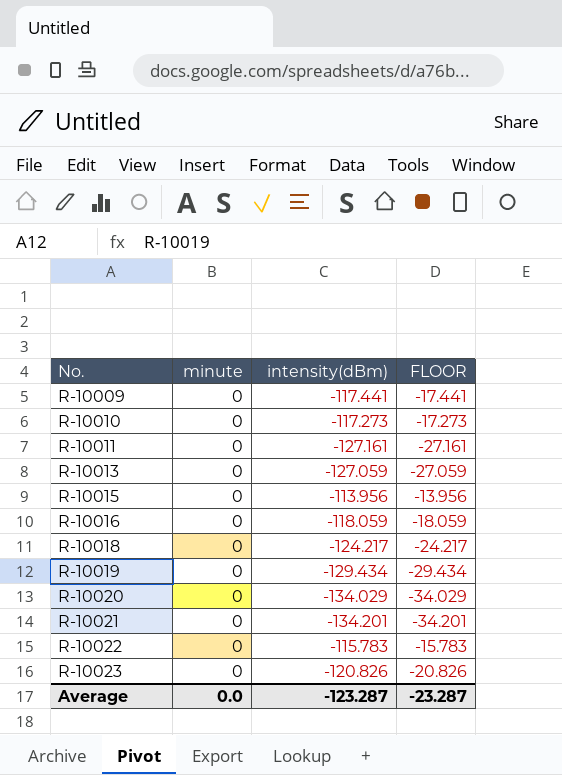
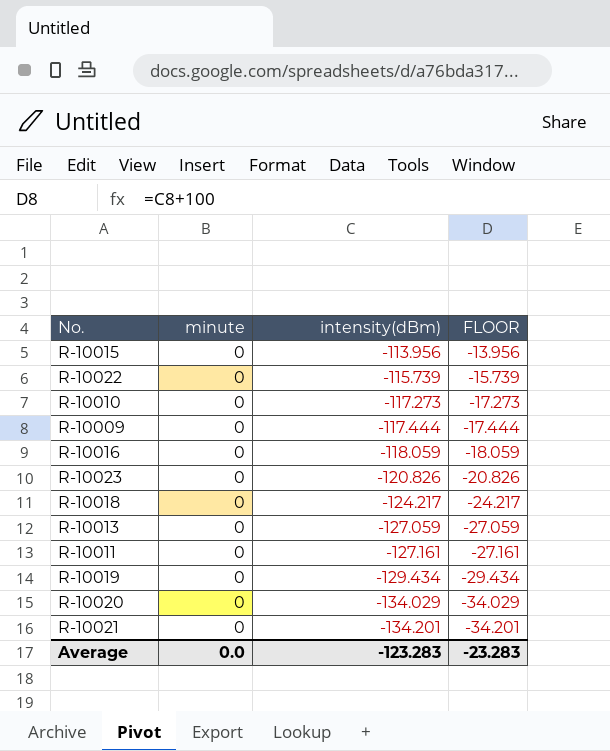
row order: No. ascending -> intensity(dBm) descending
R-10022 | intensity(dBm): -115.783 -> -115.739
R-10022 | FLOOR: -15.783 -> -15.739
R-10009 | intensity(dBm): -117.441 -> -117.444
R-10009 | FLOOR: -17.441 -> -17.444
Average | intensity(dBm): -123.287 -> -123.283
Average | FLOOR: -23.287 -> -23.283

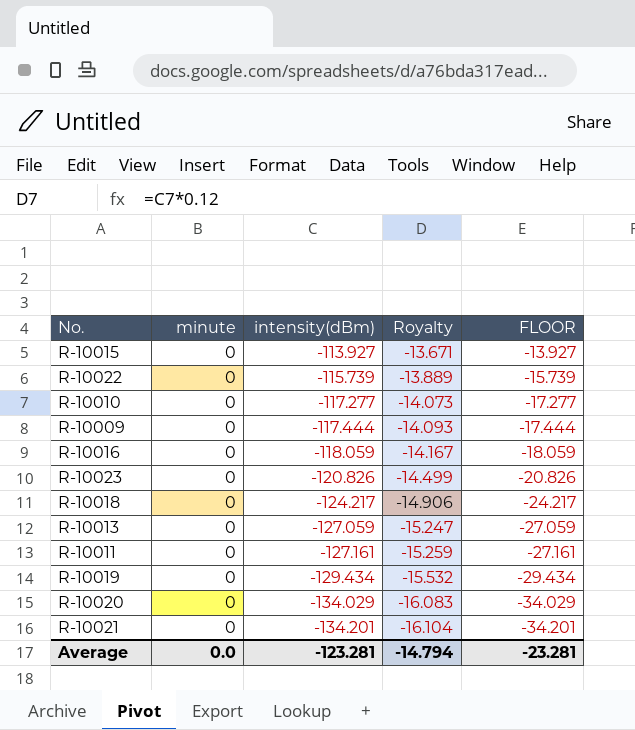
column Royalty | formula: none -> [intensity(dBm)] * 0.12
R-10015 | intensity(dBm): -113.956 -> -113.927
R-10015 | FLOOR: -13.956 -> -13.927
R-10010 | intensity(dBm): -117.273 -> -117.277
R-10010 | FLOOR: -17.273 -> -17.277
Average | intensity(dBm): -123.283 -> -123.281
Average | FLOOR: -23.283 -> -23.281

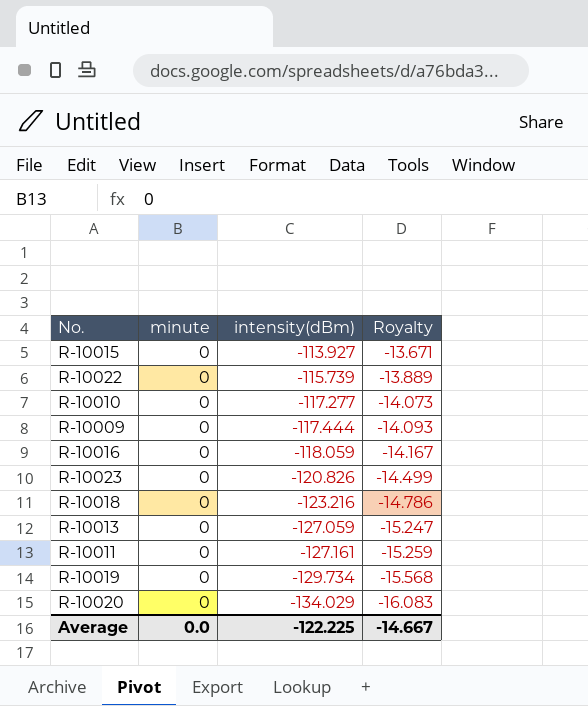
column FLOOR | formula: [intensity(dBm)] + 100 -> none
row R-10021: 0 | -134.201 | -16.104 | -34.201 -> none
R-10018 | intensity(dBm): -124.217 -> -123.216
R-10018 | Royalty: -14.906 -> -14.786
R-10019 | intensity(dBm): -129.434 -> -129.734
R-10019 | Royalty: -15.532 -> -15.568
Average | intensity(dBm): -123.281 -> -122.225
Average | Royalty: -14.794 -> -14.667

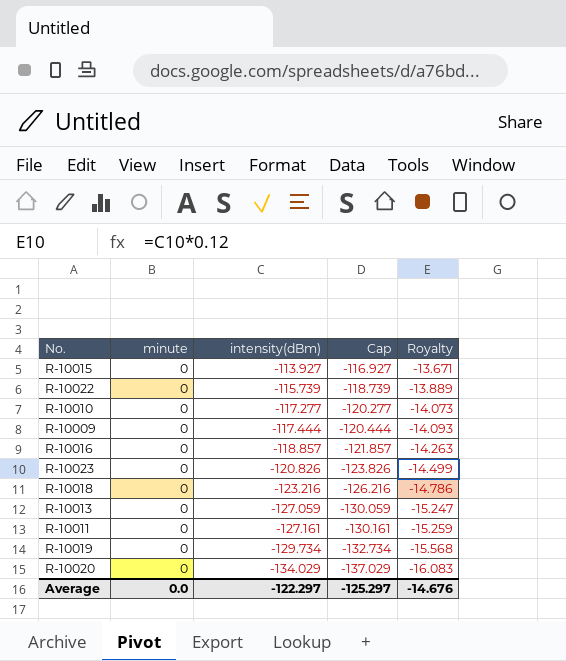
column Cap | formula: none -> [intensity(dBm)] - 3
R-10016 | intensity(dBm): -118.059 -> -118.857
R-10016 | Royalty: -14.167 -> -14.263
Average | intensity(dBm): -122.225 -> -122.297
Average | Royalty: -14.667 -> -14.676

